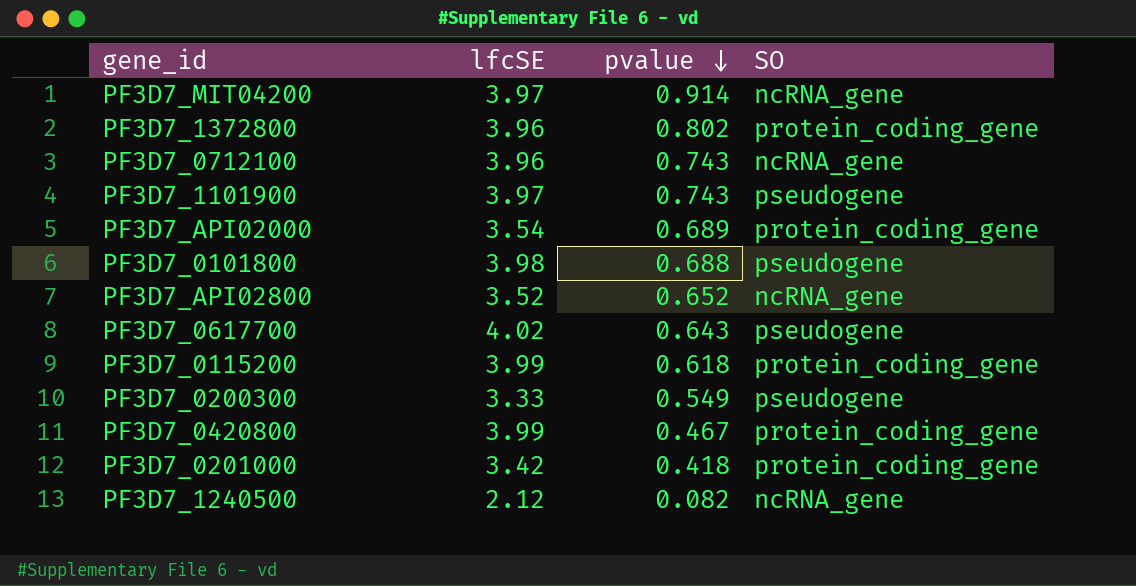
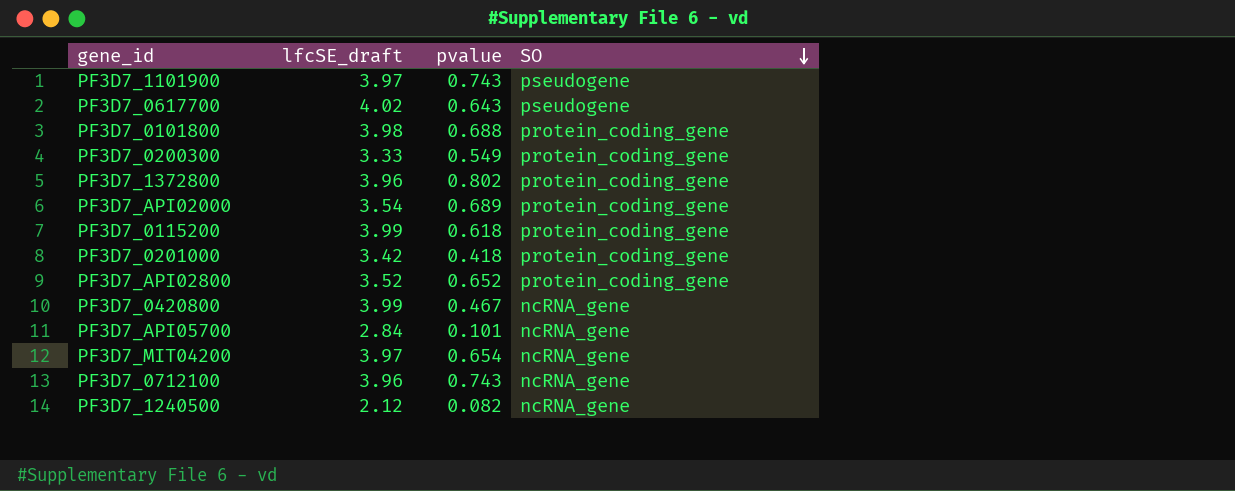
row order: pvalue descending -> SO descending
column name: lfcSE -> lfcSE_draft
PF3D7_0101800 | SO: pseudogene -> protein_coding_gene
PF3D7_0200300 | SO: pseudogene -> protein_coding_gene
PF3D7_API02800 | SO: ncRNA_gene -> protein_coding_gene
PF3D7_0420800 | SO: protein_coding_gene -> ncRNA_gene
row PF3D7_API05700: none -> 2.84 | 0.101 | ncRNA_gene
PF3D7_MIT04200 | pvalue: 0.914 -> 0.654

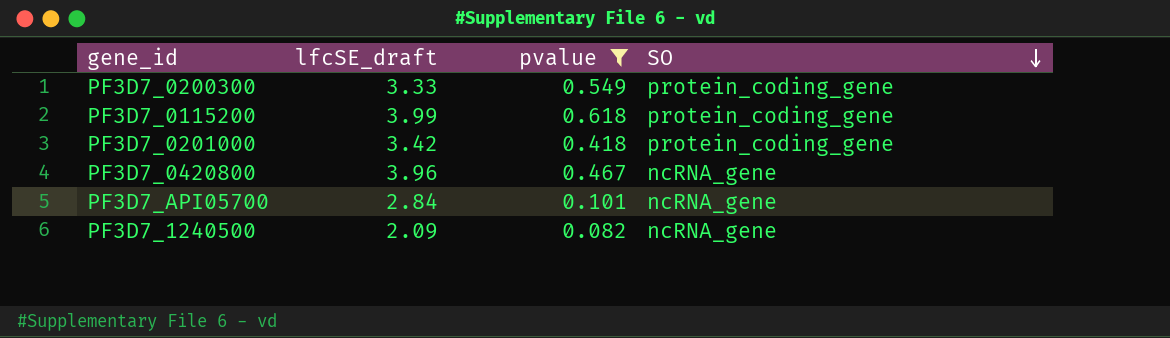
filter: none -> pvalue <= 0.618
PF3D7_0420800 | lfcSE_draft: 3.99 -> 3.96
PF3D7_1240500 | lfcSE_draft: 2.12 -> 2.09

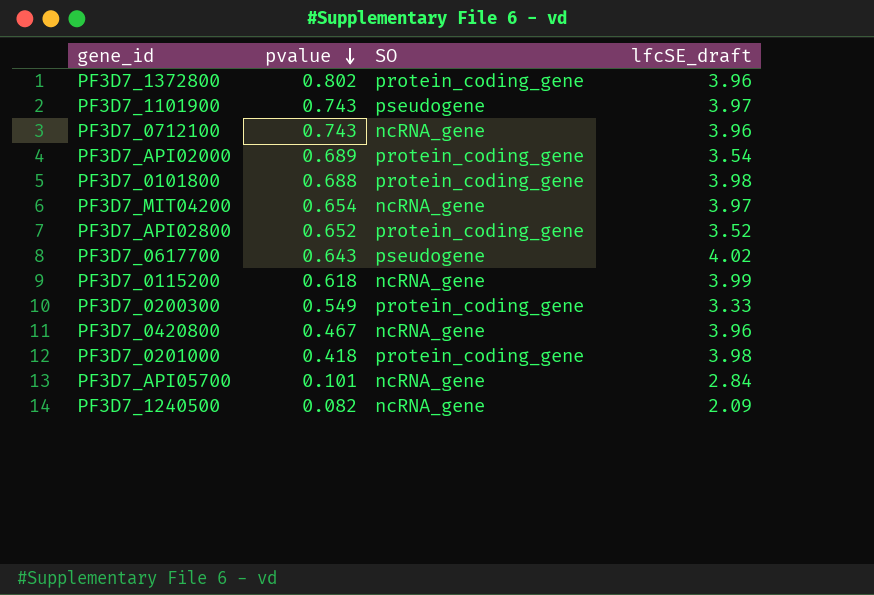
filter: pvalue <= 0.618 -> none
row order: SO descending -> pvalue descending
column lfcSE_draft | position: 2 -> 4
PF3D7_0115200 | SO: protein_coding_gene -> ncRNA_gene
PF3D7_0201000 | lfcSE_draft: 3.42 -> 3.98

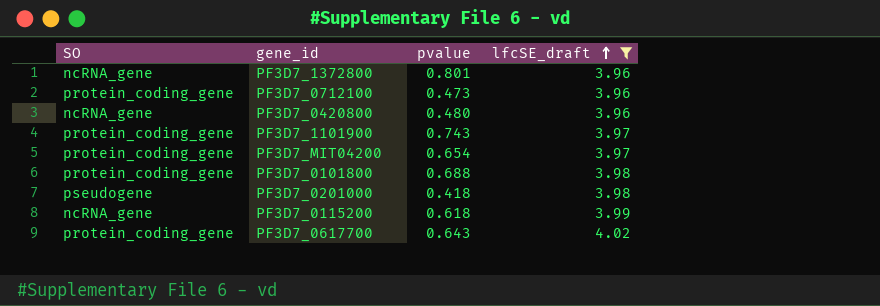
filter: none -> lfcSE_draft >= 3.96
row order: pvalue descending -> lfcSE_draft ascending
column SO | position: 3 -> 1
PF3D7_1372800 | SO: protein_coding_gene -> ncRNA_gene
PF3D7_1372800 | pvalue: 0.802 -> 0.801
PF3D7_0712100 | SO: ncRNA_gene -> protein_coding_gene
PF3D7_0712100 | pvalue: 0.743 -> 0.473
PF3D7_0420800 | pvalue: 0.467 -> 0.480
PF3D7_1101900 | SO: pseudogene -> protein_coding_gene
PF3D7_MIT04200 | SO: ncRNA_gene -> protein_coding_gene
PF3D7_0201000 | SO: protein_coding_gene -> pseudogene
PF3D7_0617700 | SO: pseudogene -> protein_coding_gene

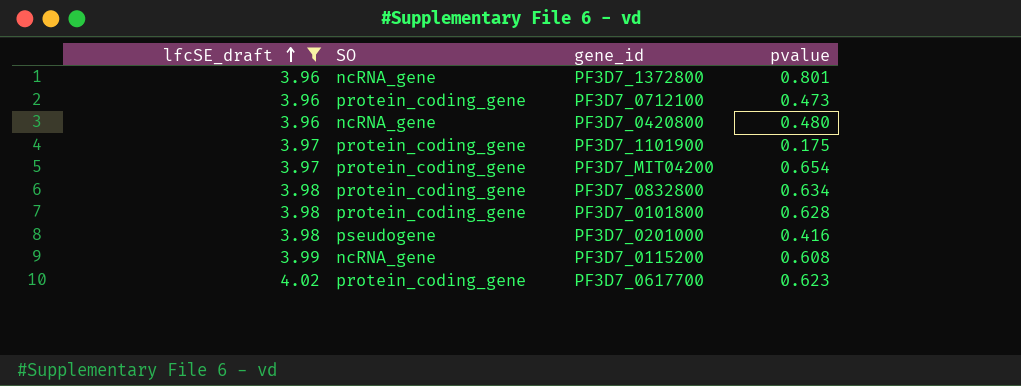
column lfcSE_draft | position: 4 -> 1
PF3D7_1101900 | pvalue: 0.743 -> 0.175
row PF3D7_0832800: none -> 3.98 | protein_coding_gene | 0.634
PF3D7_0101800 | pvalue: 0.688 -> 0.628
PF3D7_0201000 | pvalue: 0.418 -> 0.416
PF3D7_0115200 | pvalue: 0.618 -> 0.608
PF3D7_0617700 | pvalue: 0.643 -> 0.623

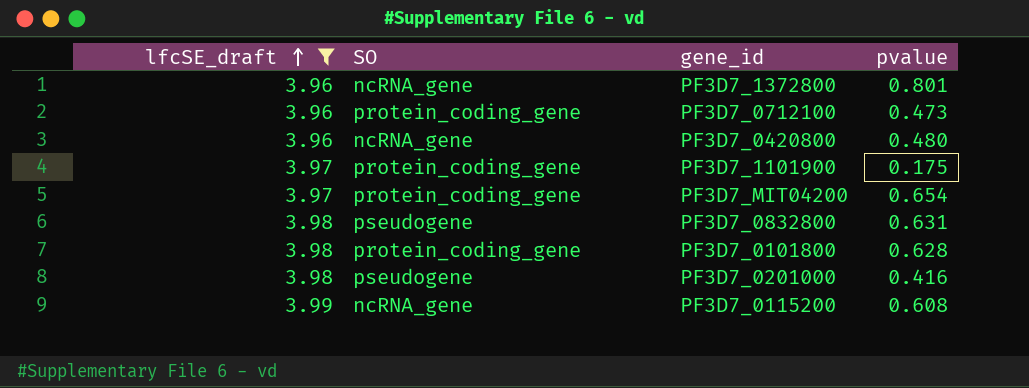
row PF3D7_0617700: 4.02 | protein_coding_gene | 0.623 -> none
PF3D7_0832800 | SO: protein_coding_gene -> pseudogene
PF3D7_0832800 | pvalue: 0.634 -> 0.631

